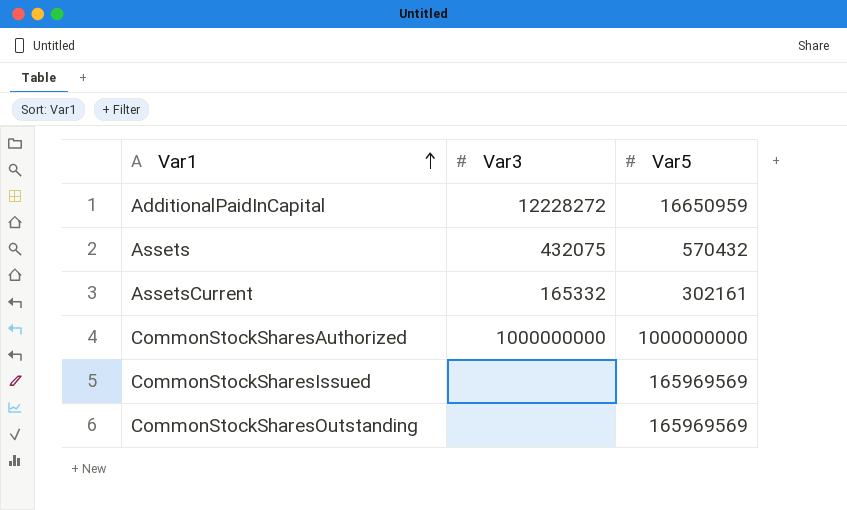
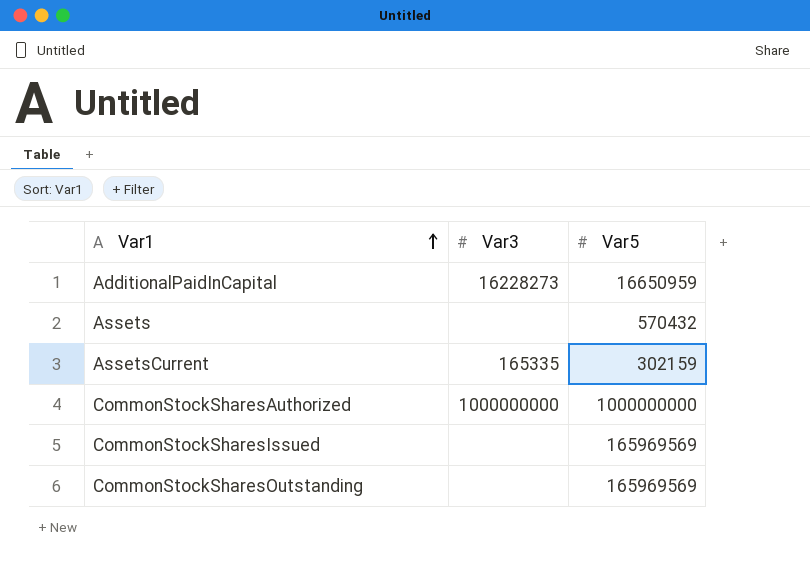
AdditionalPaidInCapital | Var3: 12228272 -> 16228273
Assets | Var3: 432075 -> none
AssetsCurrent | Var3: 165332 -> 165335
AssetsCurrent | Var5: 302161 -> 302159

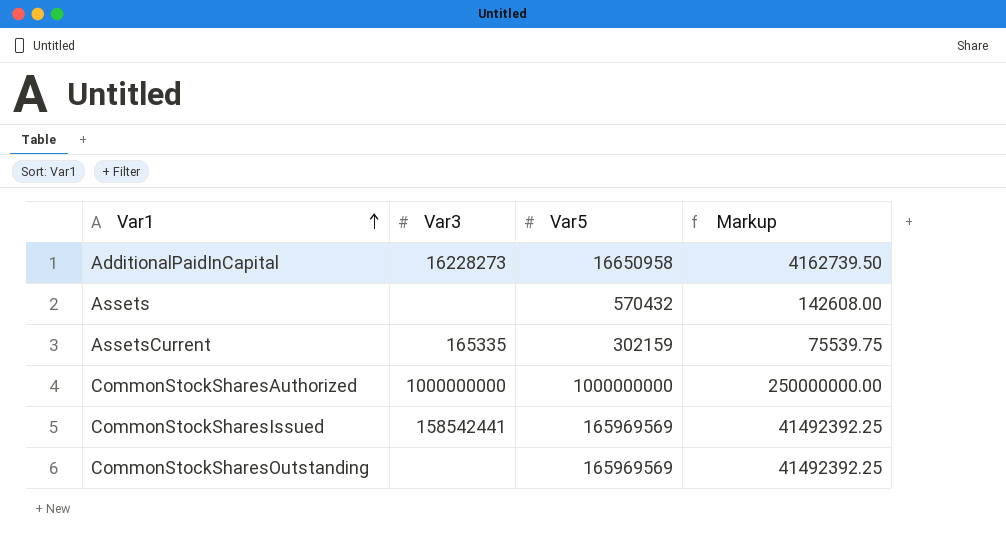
column Markup | formula: none -> [Var5] * 0.25
AdditionalPaidInCapital | Var5: 16650959 -> 16650958
CommonStockSharesIssued | Var3: none -> 158542441

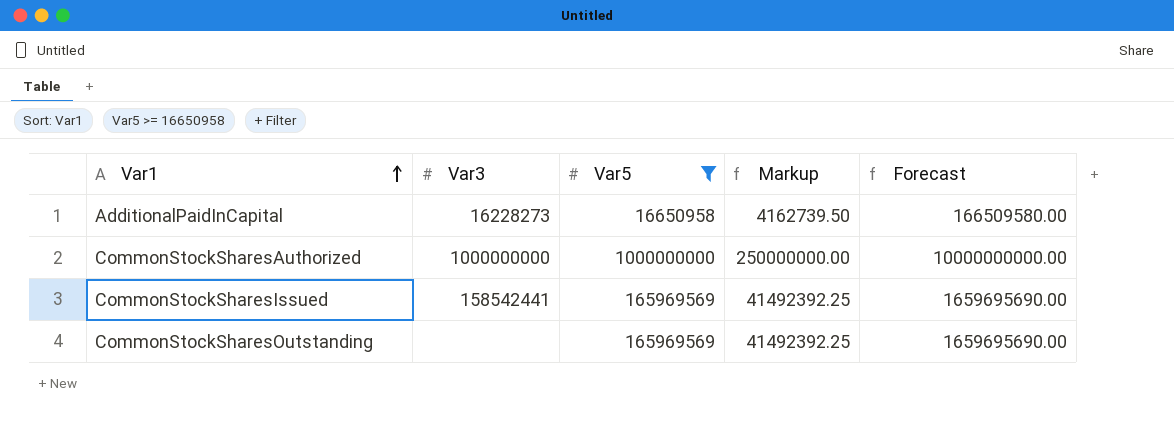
filter: none -> Var5 >= 16650958
column Forecast | formula: none -> [Var5] * 10

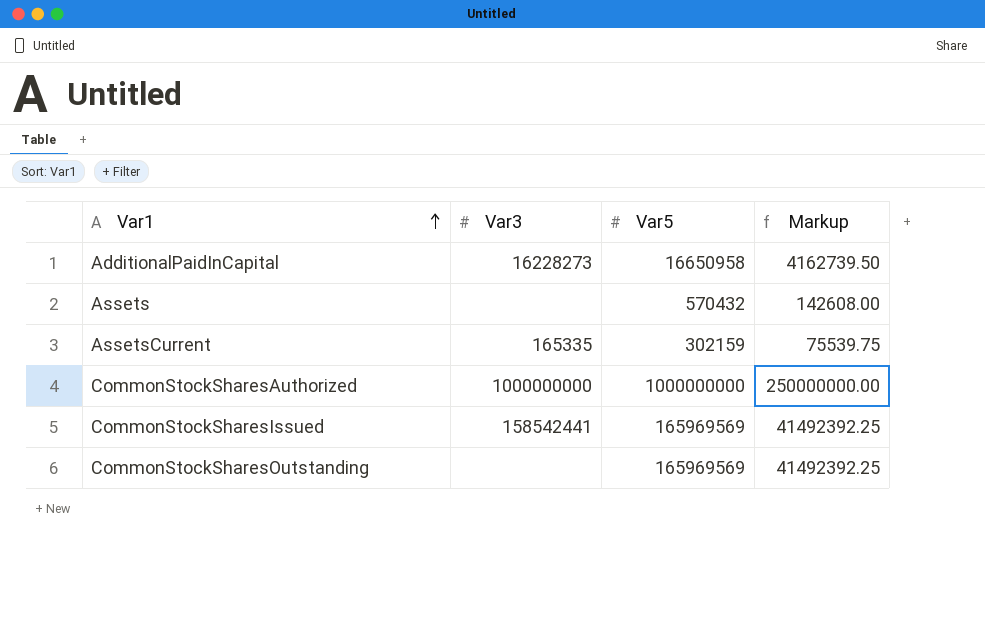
filter: Var5 >= 16650958 -> none
column Forecast | formula: [Var5] * 10 -> none

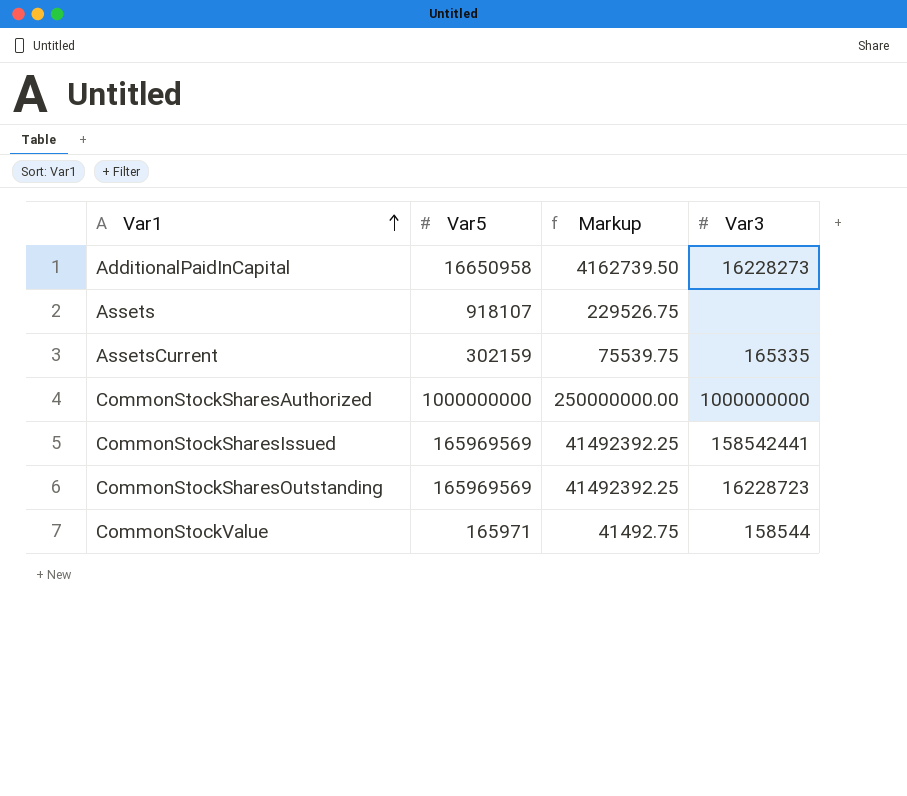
column Var3 | position: 2 -> 4
Assets | Var5: 570432 -> 918107
Assets | Markup: 142608.00 -> 229526.75
CommonStockSharesOutstanding | Var3: none -> 16228723
row CommonStockValue: none -> 165971 | 41492.75 | 158544

